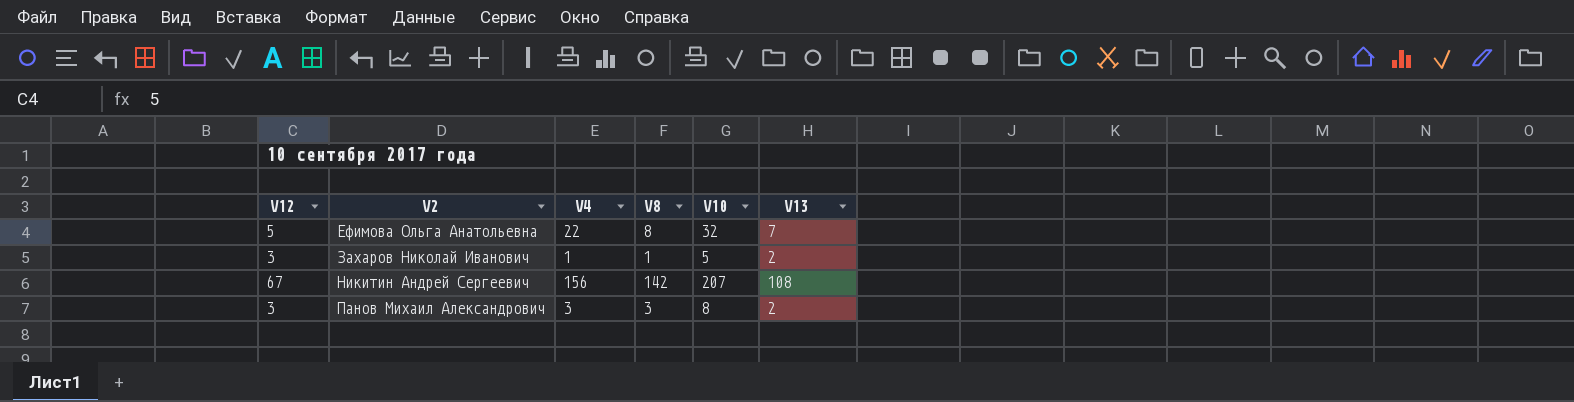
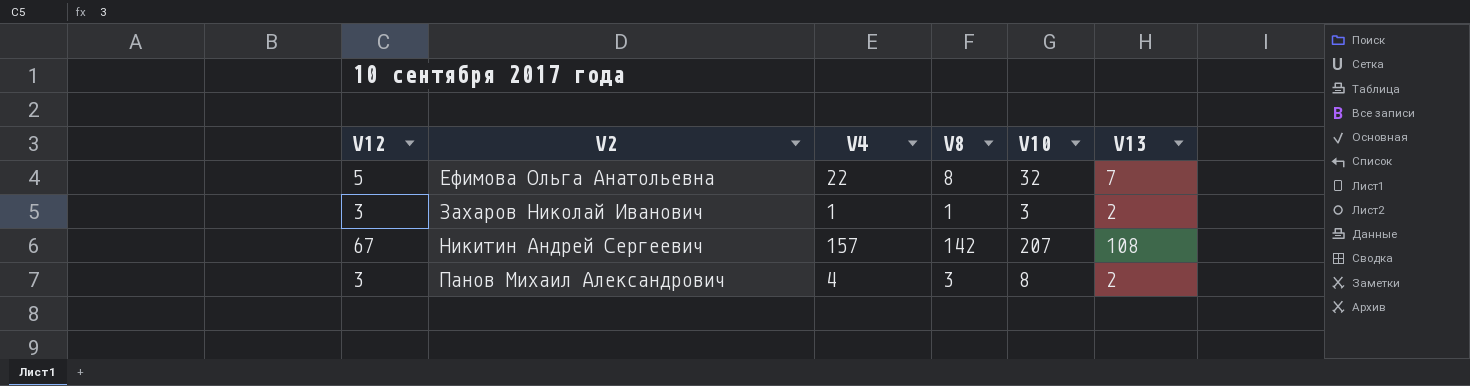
Захаров Николай Иванович | V10: 5 -> 3
Никитин Андрей Сергеевич | V4: 156 -> 157
Панов Михаил Александрович | V4: 3 -> 4

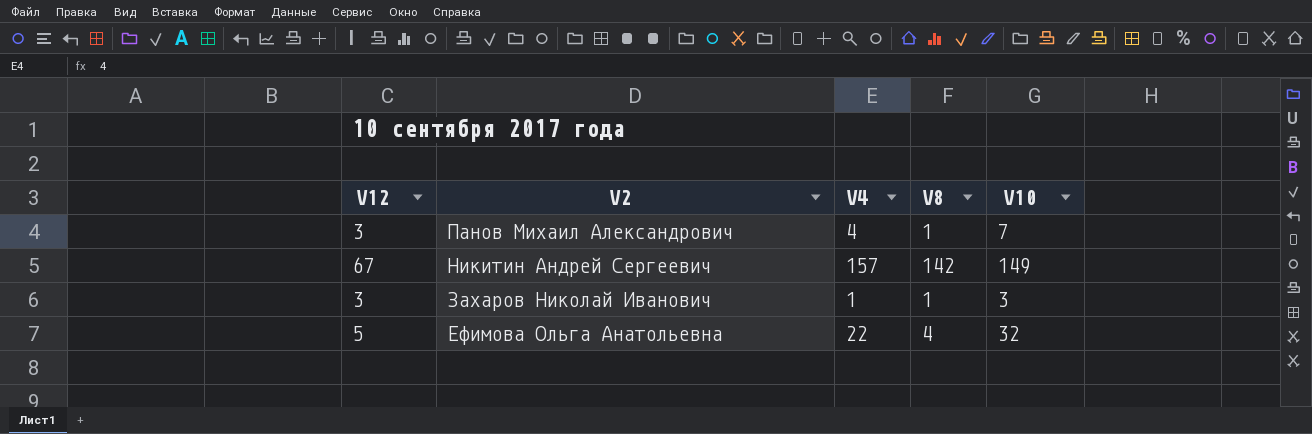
row order: V2 ascending -> V2 descending
column V13 | position: 6 -> none
Панов Михаил Александрович | V8: 3 -> 1
Панов Михаил Александрович | V10: 8 -> 7
Никитин Андрей Сергеевич | V10: 207 -> 149
Ефимова Ольга Анатольевна | V8: 8 -> 4

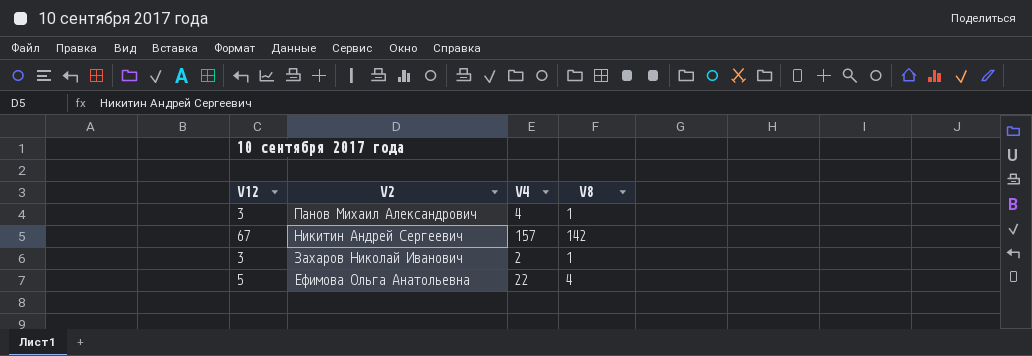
column V10 | position: 5 -> none
Захаров Николай Иванович | V4: 1 -> 2

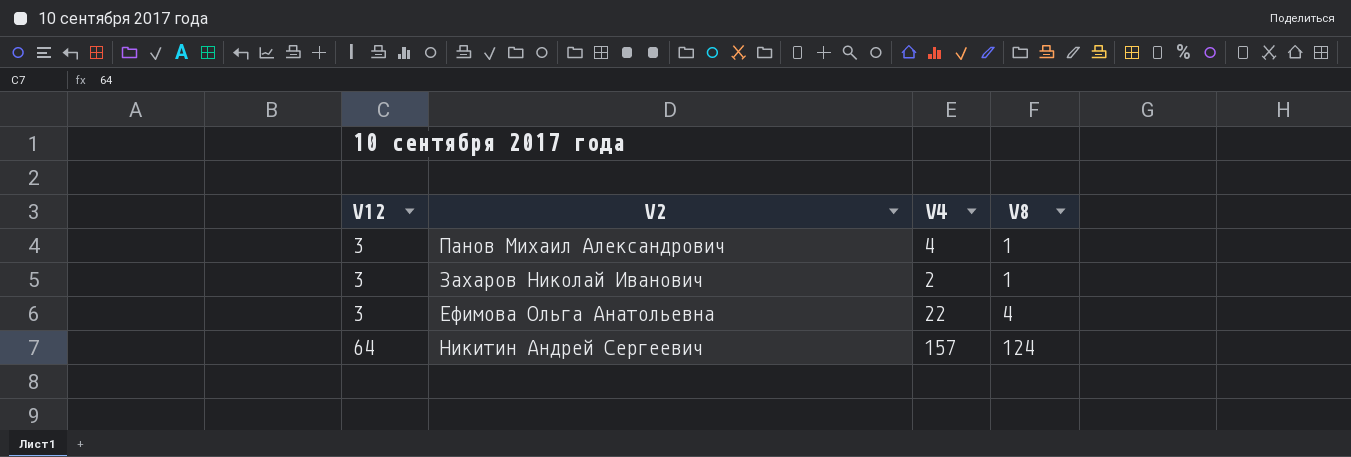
row order: V2 descending -> V12 ascending
Ефимова Ольга Анатольевна | V12: 5 -> 3
Никитин Андрей Сергеевич | V12: 67 -> 64
Никитин Андрей Сергеевич | V8: 142 -> 124

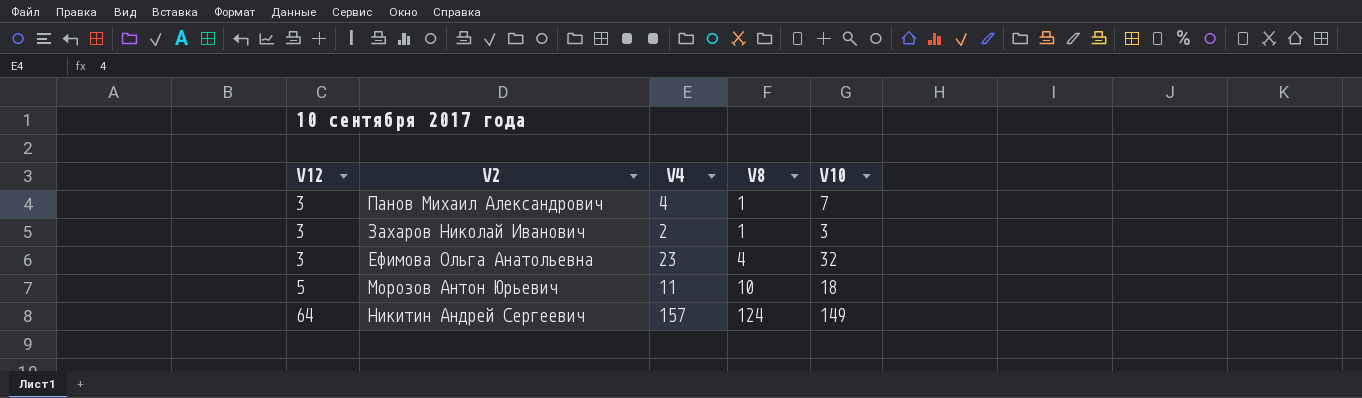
column V10 | position: none -> 5
Ефимова Ольга Анатольевна | V4: 22 -> 23
row Морозов Антон Юрьевич: none -> 5 | 11 | 10 | 18

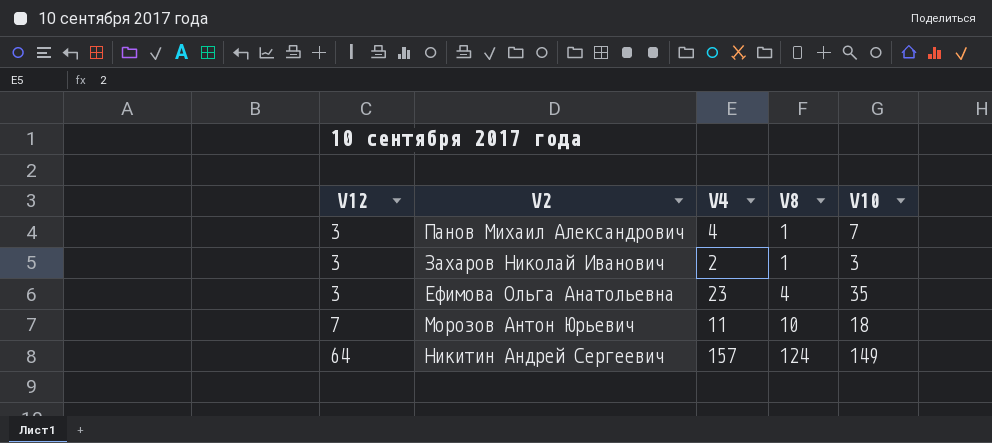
Ефимова Ольга Анатольевна | V10: 32 -> 35
Морозов Антон Юрьевич | V12: 5 -> 7

